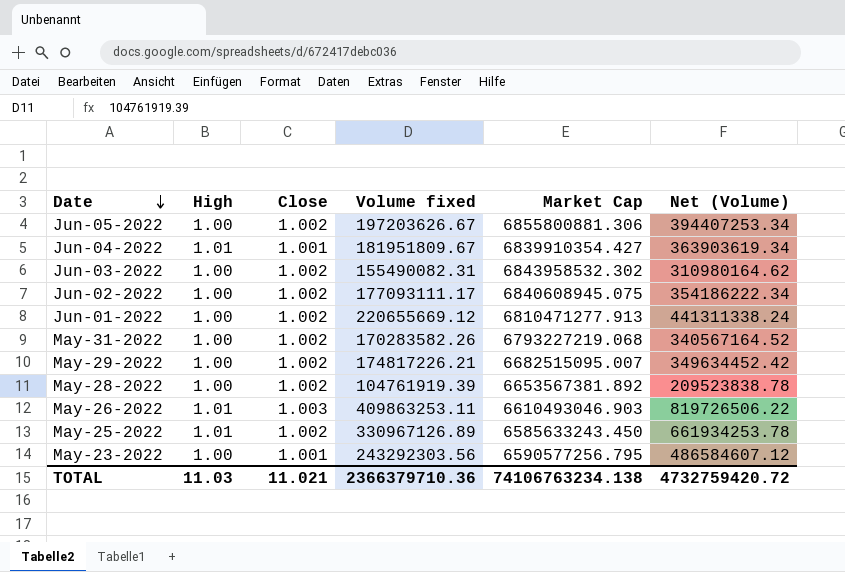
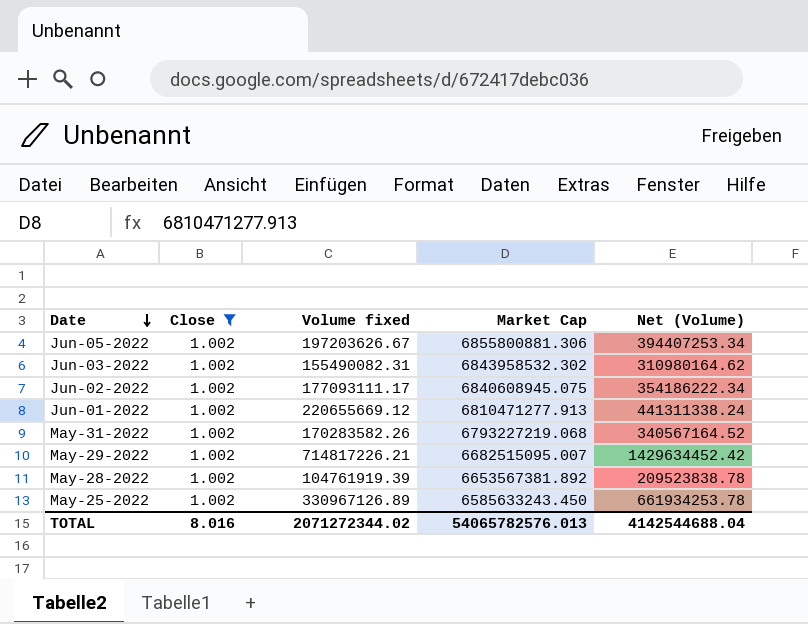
filter: none -> Close = 1.002
column High | position: 2 -> none
May-29-2022 | Volume fixed: 174817226.21 -> 714817226.21
May-29-2022 | Net (Volume): 349634452.42 -> 1429634452.42
TOTAL | Close: 11.021 -> 8.016
TOTAL | Volume fixed: 2366379710.36 -> 2071272344.02
TOTAL | Market Cap: 74106763234.138 -> 54065782576.013
TOTAL | Net (Volume): 4732759420.72 -> 4142544688.04

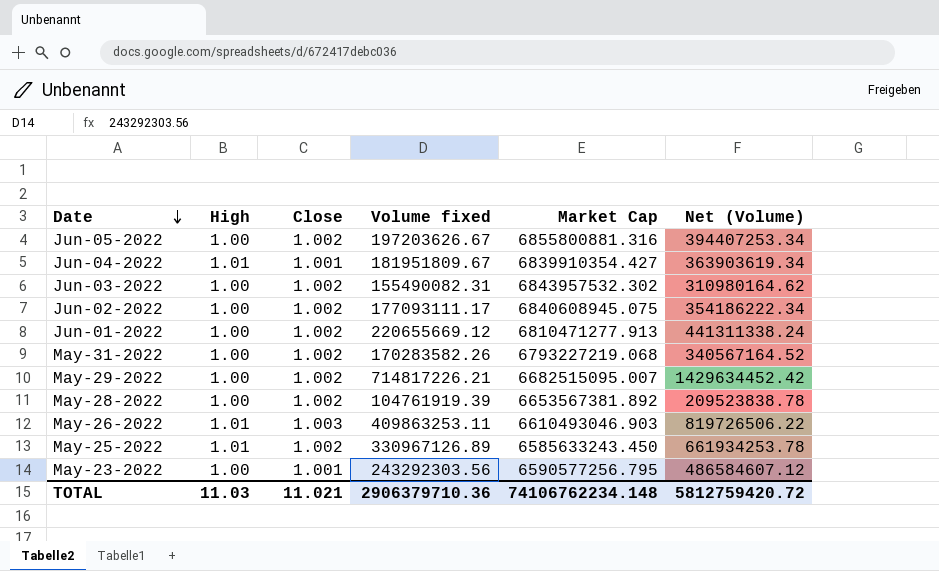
filter: Close = 1.002 -> none
column High | position: none -> 2
Jun-05-2022 | Market Cap: 6855800881.306 -> 6855800881.316
Jun-03-2022 | Market Cap: 6843958532.302 -> 6843957532.302
TOTAL | Close: 8.016 -> 11.021
TOTAL | Volume fixed: 2071272344.02 -> 2906379710.36
TOTAL | Market Cap: 54065782576.013 -> 74106762234.148
TOTAL | Net (Volume): 4142544688.04 -> 5812759420.72

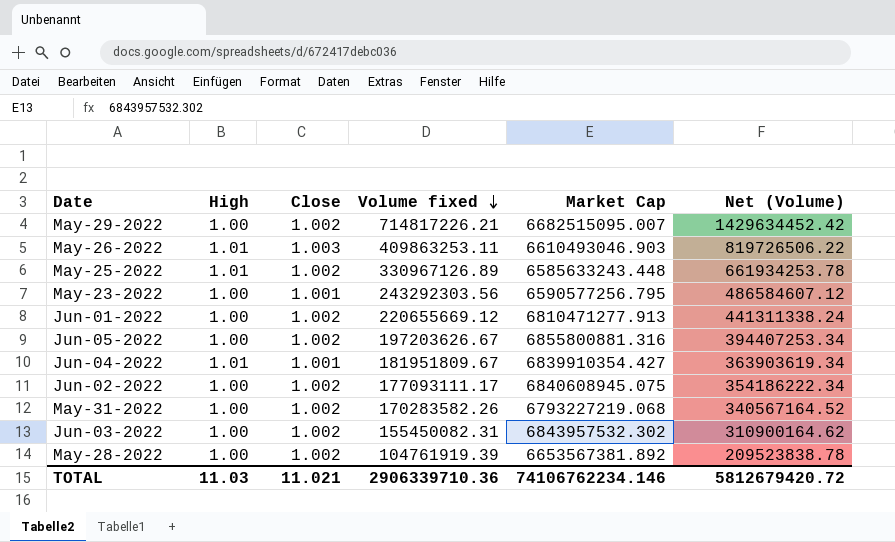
row order: Date descending -> Volume fixed descending
May-25-2022 | Market Cap: 6585633243.450 -> 6585633243.448
Jun-03-2022 | Volume fixed: 155490082.31 -> 155450082.31
Jun-03-2022 | Net (Volume): 310980164.62 -> 310900164.62
TOTAL | Volume fixed: 2906379710.36 -> 2906339710.36
TOTAL | Market Cap: 74106762234.148 -> 74106762234.146
TOTAL | Net (Volume): 5812759420.72 -> 5812679420.72

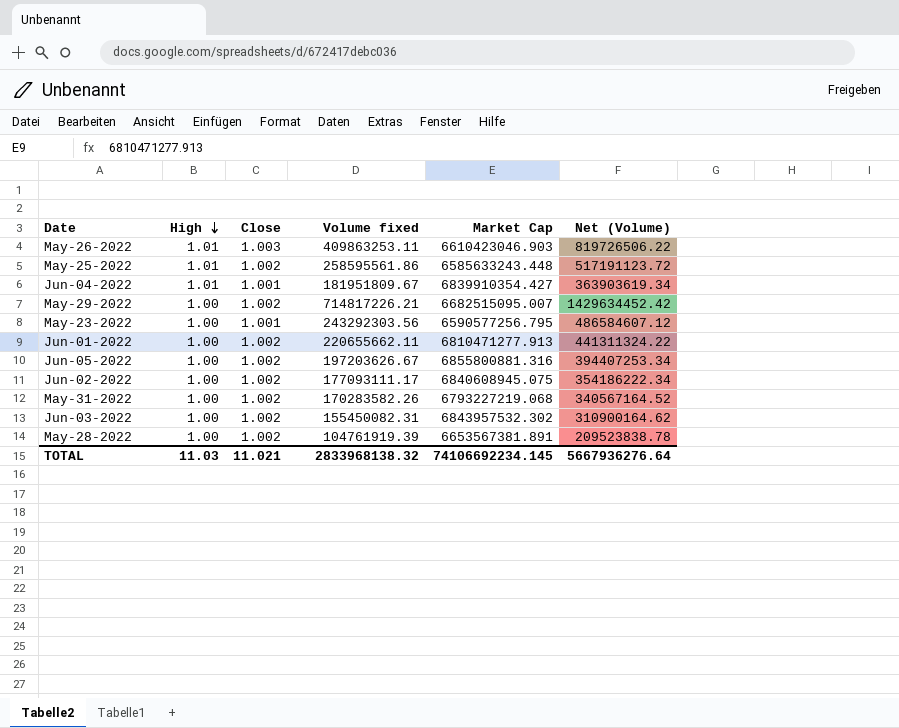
row order: Volume fixed descending -> High descending
May-26-2022 | Market Cap: 6610493046.903 -> 6610423046.903
May-25-2022 | Volume fixed: 330967126.89 -> 258595561.86
May-25-2022 | Net (Volume): 661934253.78 -> 517191123.72
Jun-01-2022 | Volume fixed: 220655669.12 -> 220655662.11
Jun-01-2022 | Net (Volume): 441311338.24 -> 441311324.22
May-28-2022 | Market Cap: 6653567381.892 -> 6653567381.891
TOTAL | Volume fixed: 2906339710.36 -> 2833968138.32
TOTAL | Market Cap: 74106762234.146 -> 74106692234.145
TOTAL | Net (Volume): 5812679420.72 -> 5667936276.64

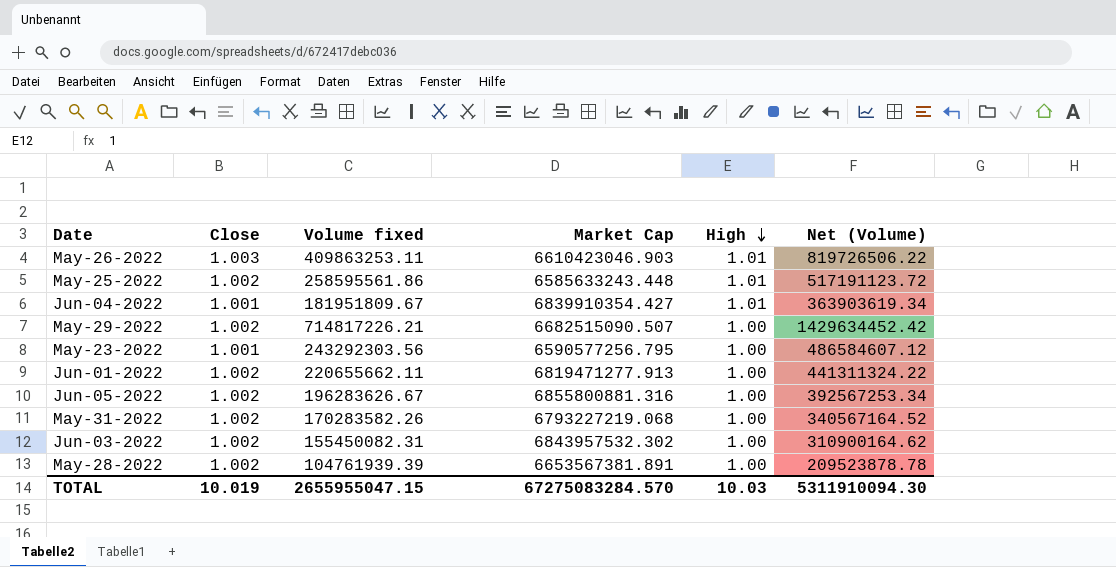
column High | position: 2 -> 5
row Jun-02-2022: 1.00 | 1.002 | 177093111.17 | 6840608945.075 | 354186222.34 -> none
May-29-2022 | Market Cap: 6682515095.007 -> 6682515090.507
Jun-01-2022 | Market Cap: 6810471277.913 -> 6819471277.913
Jun-05-2022 | Volume fixed: 197203626.67 -> 196283626.67
Jun-05-2022 | Net (Volume): 394407253.34 -> 392567253.34
May-28-2022 | Volume fixed: 104761919.39 -> 104761939.39
May-28-2022 | Net (Volume): 209523838.78 -> 209523878.78
TOTAL | Close: 11.021 -> 10.019
TOTAL | Volume fixed: 2833968138.32 -> 2655955047.15
TOTAL | Market Cap: 74106692234.145 -> 67275083284.570
TOTAL | High: 11.03 -> 10.03
TOTAL | Net (Volume): 5667936276.64 -> 5311910094.30

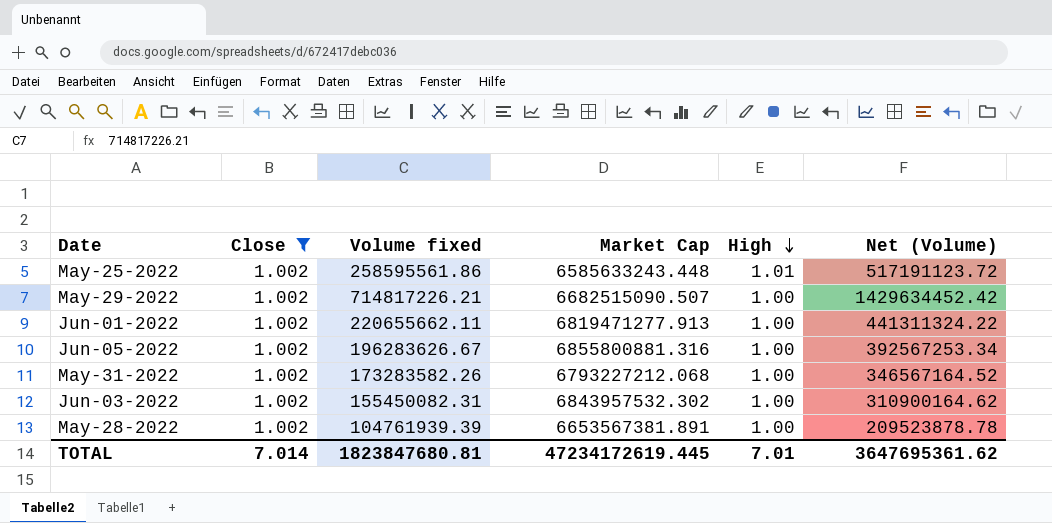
filter: none -> Close = 1.002
May-31-2022 | Volume fixed: 170283582.26 -> 173283582.26
May-31-2022 | Market Cap: 6793227219.068 -> 6793227212.068
May-31-2022 | Net (Volume): 340567164.52 -> 346567164.52
TOTAL | Close: 10.019 -> 7.014
TOTAL | Volume fixed: 2655955047.15 -> 1823847680.81
TOTAL | Market Cap: 67275083284.570 -> 47234172619.445
TOTAL | High: 10.03 -> 7.01
TOTAL | Net (Volume): 5311910094.30 -> 3647695361.62

